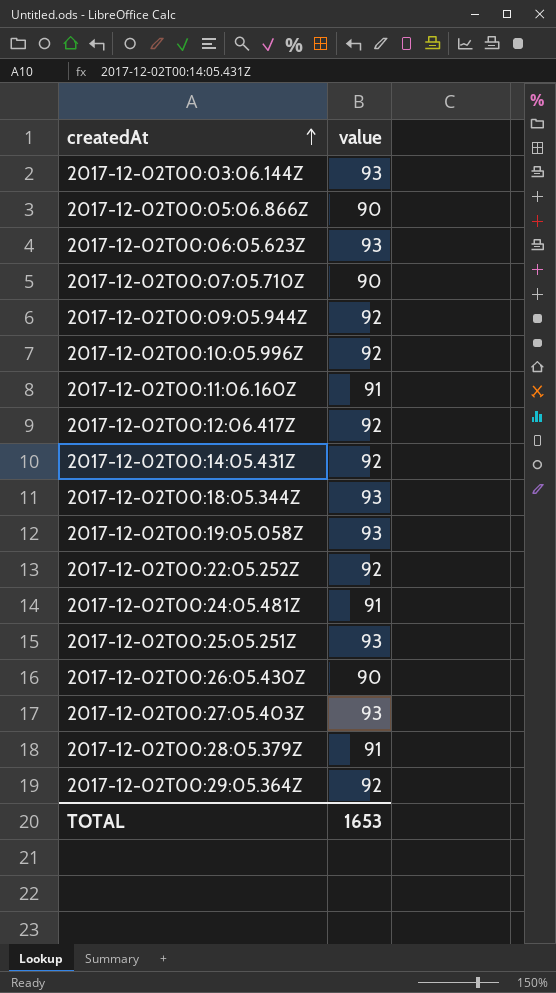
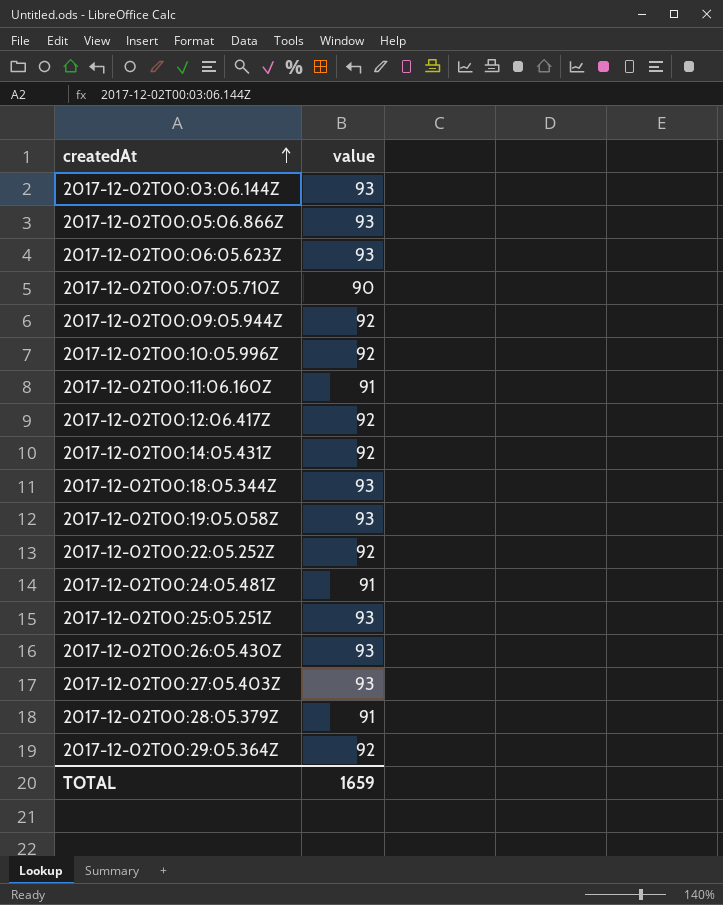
2017-12-02T00:05:06.866Z | value: 90 -> 93
2017-12-02T00:26:05.430Z | value: 90 -> 93
TOTAL | value: 1653 -> 1659

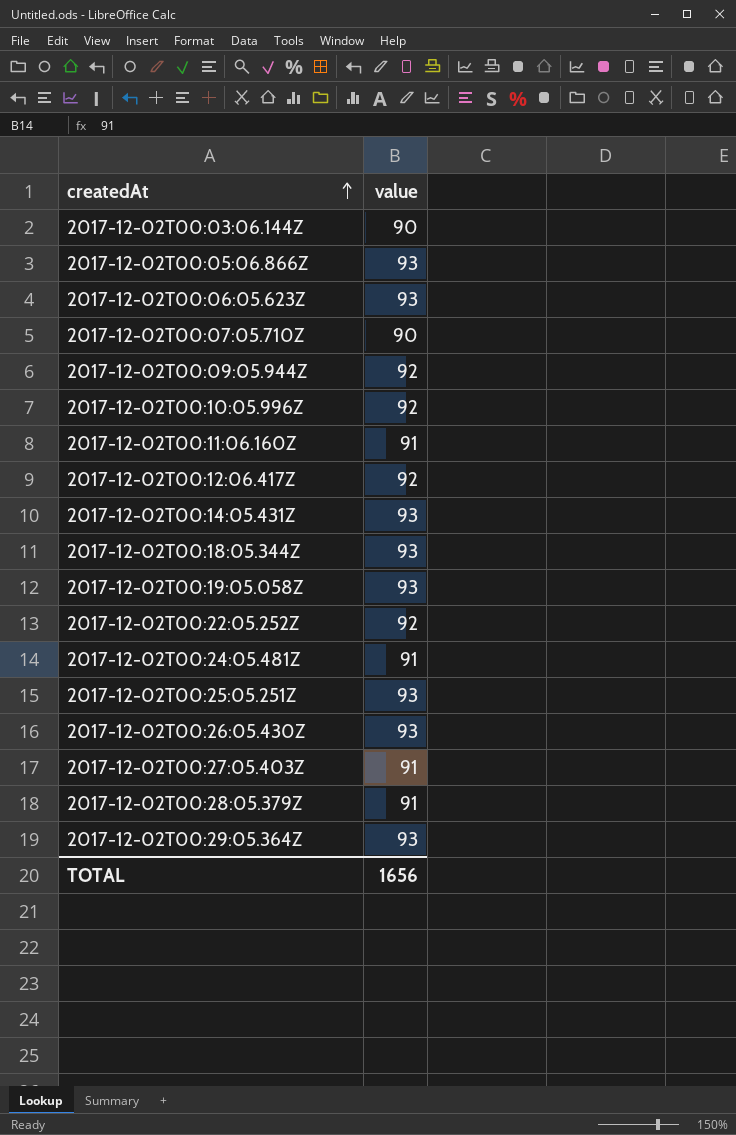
2017-12-02T00:03:06.144Z | value: 93 -> 90
2017-12-02T00:14:05.431Z | value: 92 -> 93
2017-12-02T00:27:05.403Z | value: 93 -> 91
2017-12-02T00:29:05.364Z | value: 92 -> 93
TOTAL | value: 1659 -> 1656

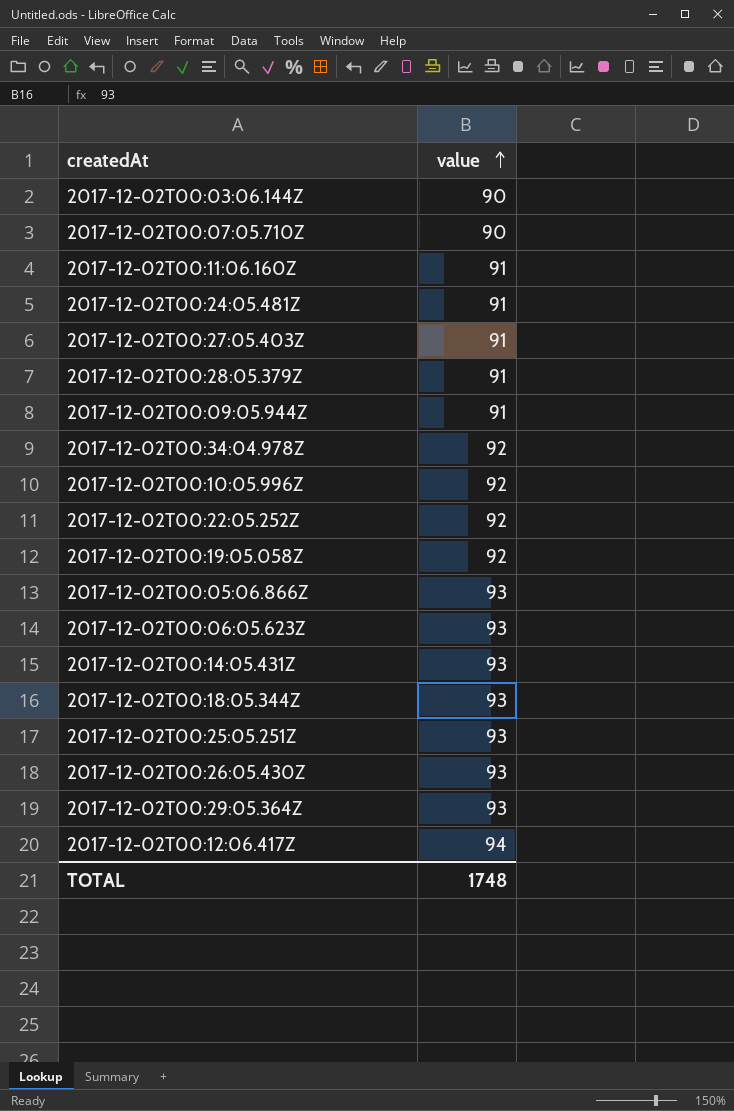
row order: createdAt ascending -> value ascending
2017-12-02T00:09:05.944Z | value: 92 -> 91
row 2017-12-02T00:34:04.978Z: none -> 92
2017-12-02T00:19:05.058Z | value: 93 -> 92
2017-12-02T00:12:06.417Z | value: 92 -> 94
TOTAL | value: 1656 -> 1748

